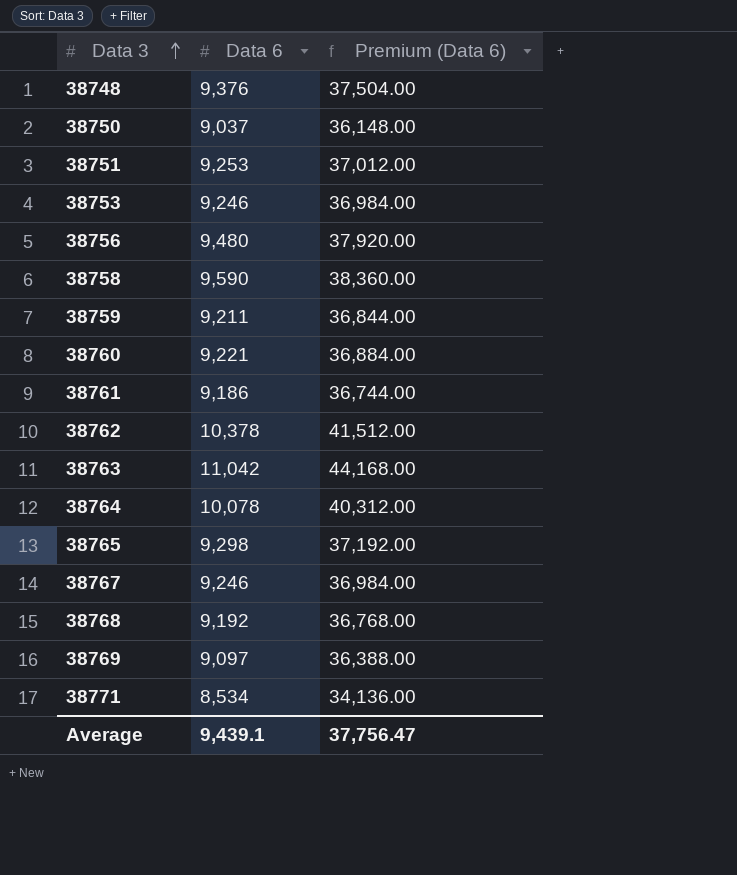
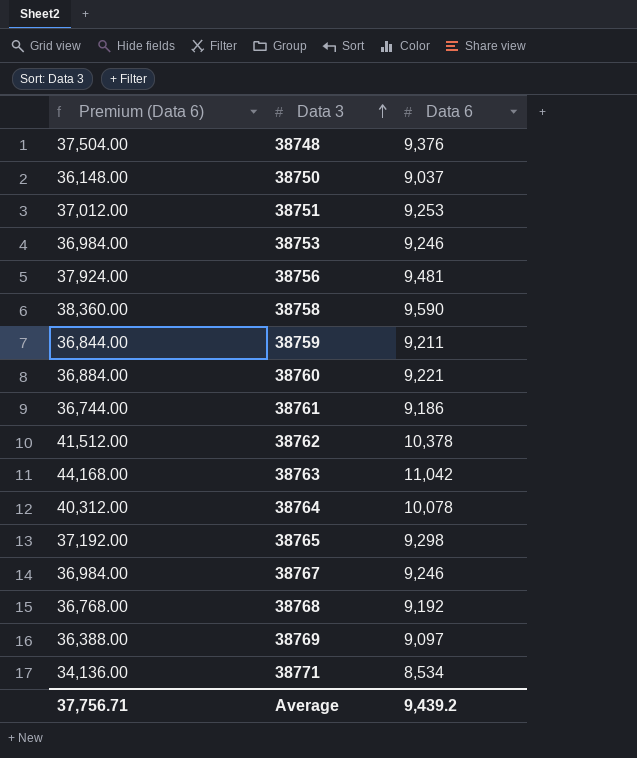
column Premium (Data 6) | position: 3 -> 1
38756 | Premium (Data 6): 37,920.00 -> 37,924.00
38756 | Data 6: 9,480 -> 9,481
Average | Premium (Data 6): 37,756.47 -> 37,756.71
Average | Data 6: 9,439.1 -> 9,439.2

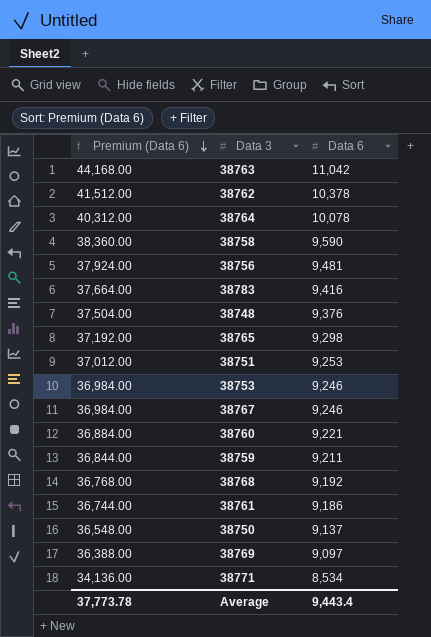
row order: Data 3 ascending -> Premium (Data 6) descending
row 38783: none -> 37,664.00 | 9,416
38750 | Premium (Data 6): 36,148.00 -> 36,548.00
38750 | Data 6: 9,037 -> 9,137
Average | Premium (Data 6): 37,756.71 -> 37,773.78
Average | Data 6: 9,439.2 -> 9,443.4

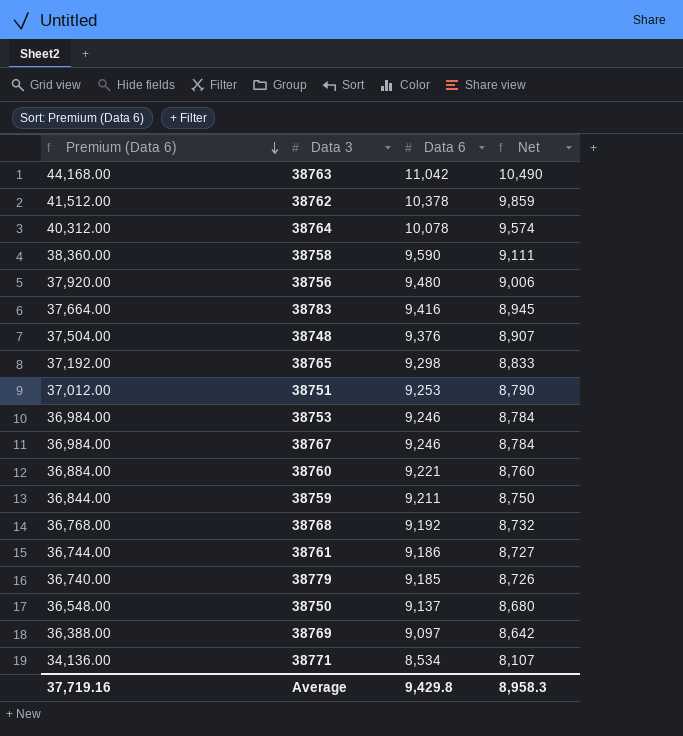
column Net | formula: none -> [Data 6] * 0.95
38756 | Premium (Data 6): 37,924.00 -> 37,920.00
38756 | Data 6: 9,481 -> 9,480
row 38779: none -> 36,740.00 | 9,185 | 8,726
Average | Premium (Data 6): 37,773.78 -> 37,719.16
Average | Data 6: 9,443.4 -> 9,429.8

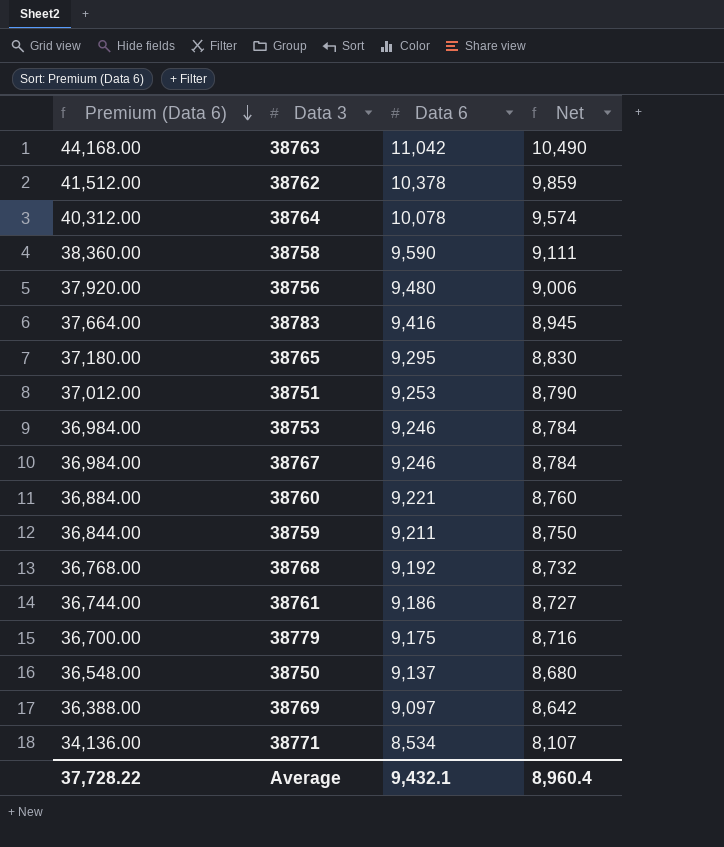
row 38748: 37,504.00 | 9,376 | 8,907 -> none
38765 | Premium (Data 6): 37,192.00 -> 37,180.00
38765 | Data 6: 9,298 -> 9,295
38765 | Net: 8,833 -> 8,830
38779 | Premium (Data 6): 36,740.00 -> 36,700.00
38779 | Data 6: 9,185 -> 9,175
38779 | Net: 8,726 -> 8,716
Average | Premium (Data 6): 37,719.16 -> 37,728.22
Average | Data 6: 9,429.8 -> 9,432.1
Average | Net: 8,958.3 -> 8,960.4

